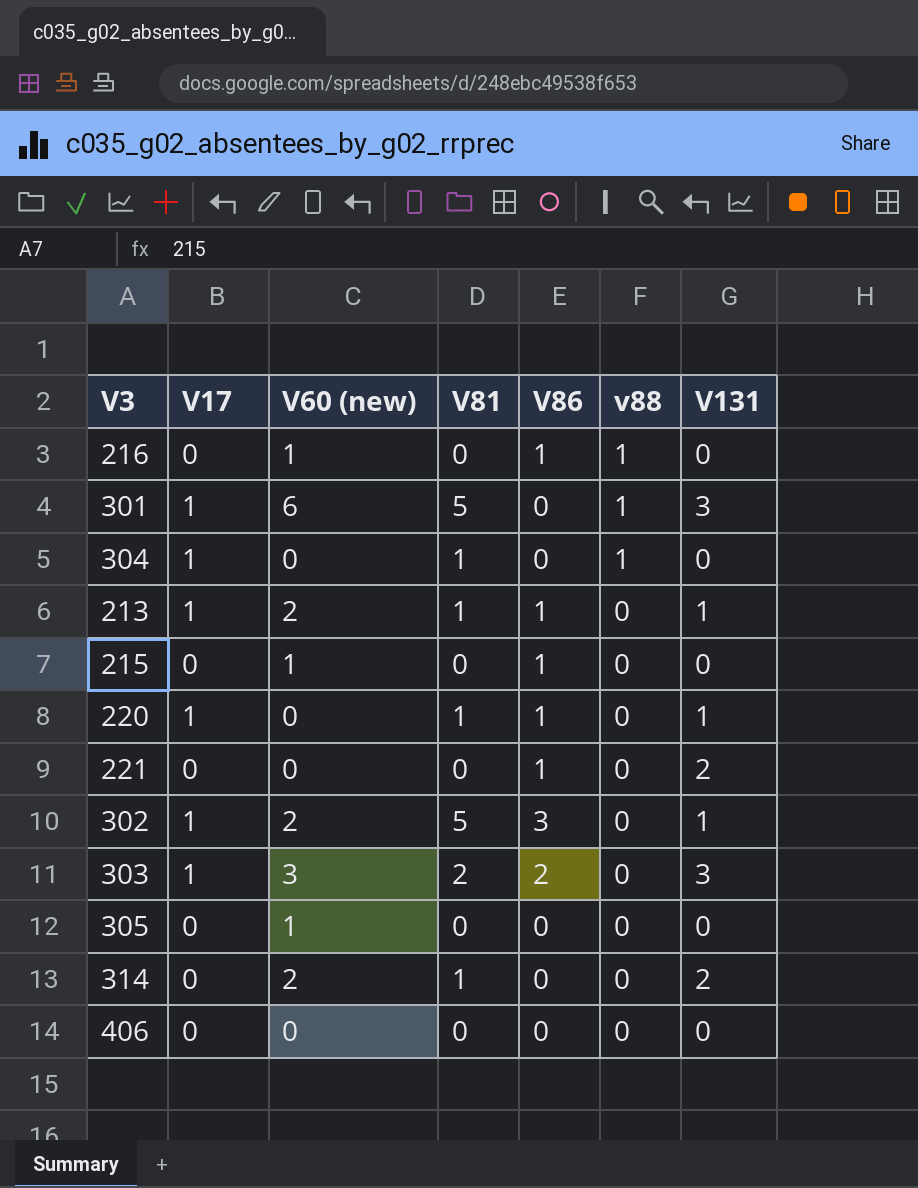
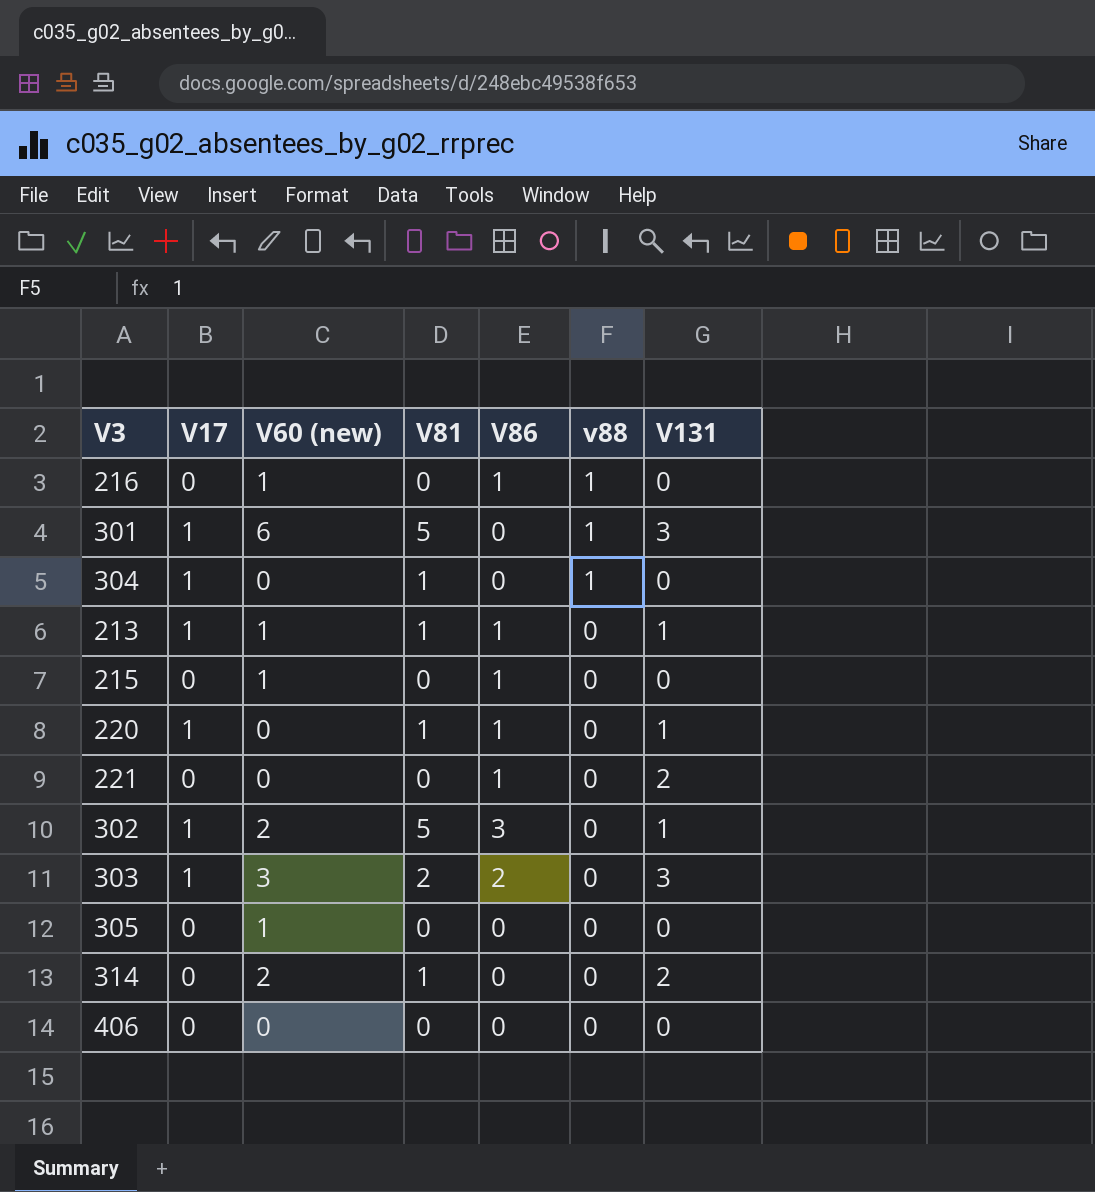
213 | V60 (new): 2 -> 1

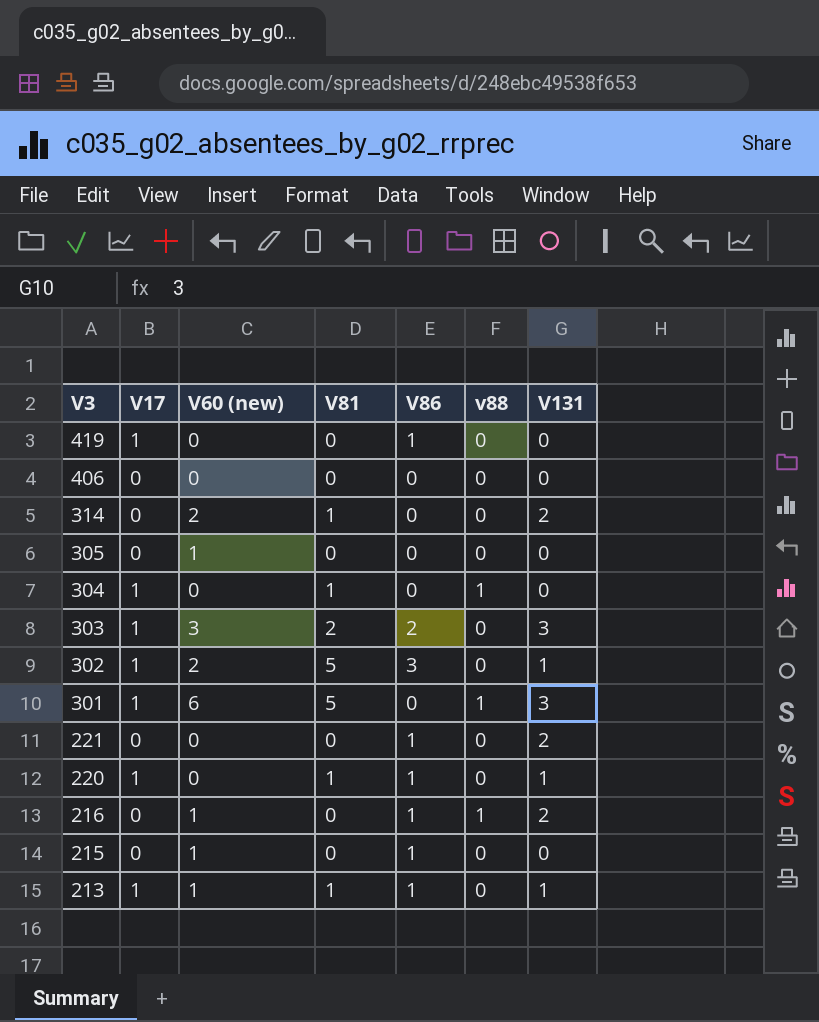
row order: v88 descending -> V3 descending
row 419: none -> 1 | 0 | 0 | 1 | 0 | 0
216 | V131: 0 -> 2

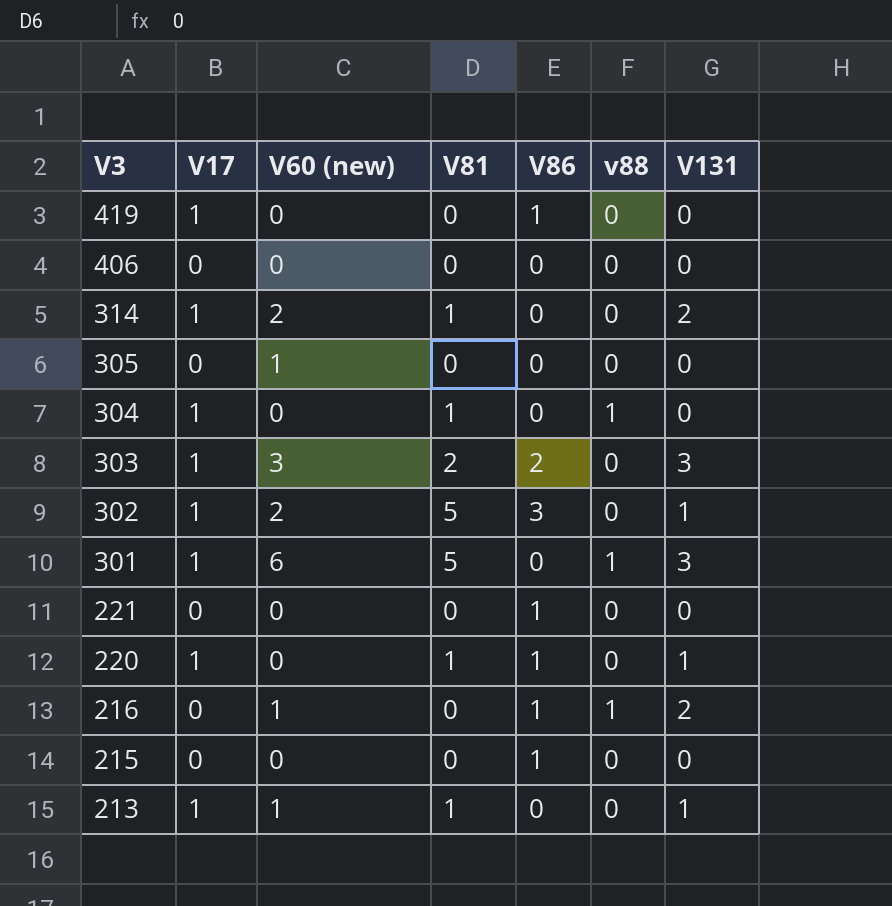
314 | V17: 0 -> 1
221 | V131: 2 -> 0
215 | V60 (new): 1 -> 0
213 | V86: 1 -> 0

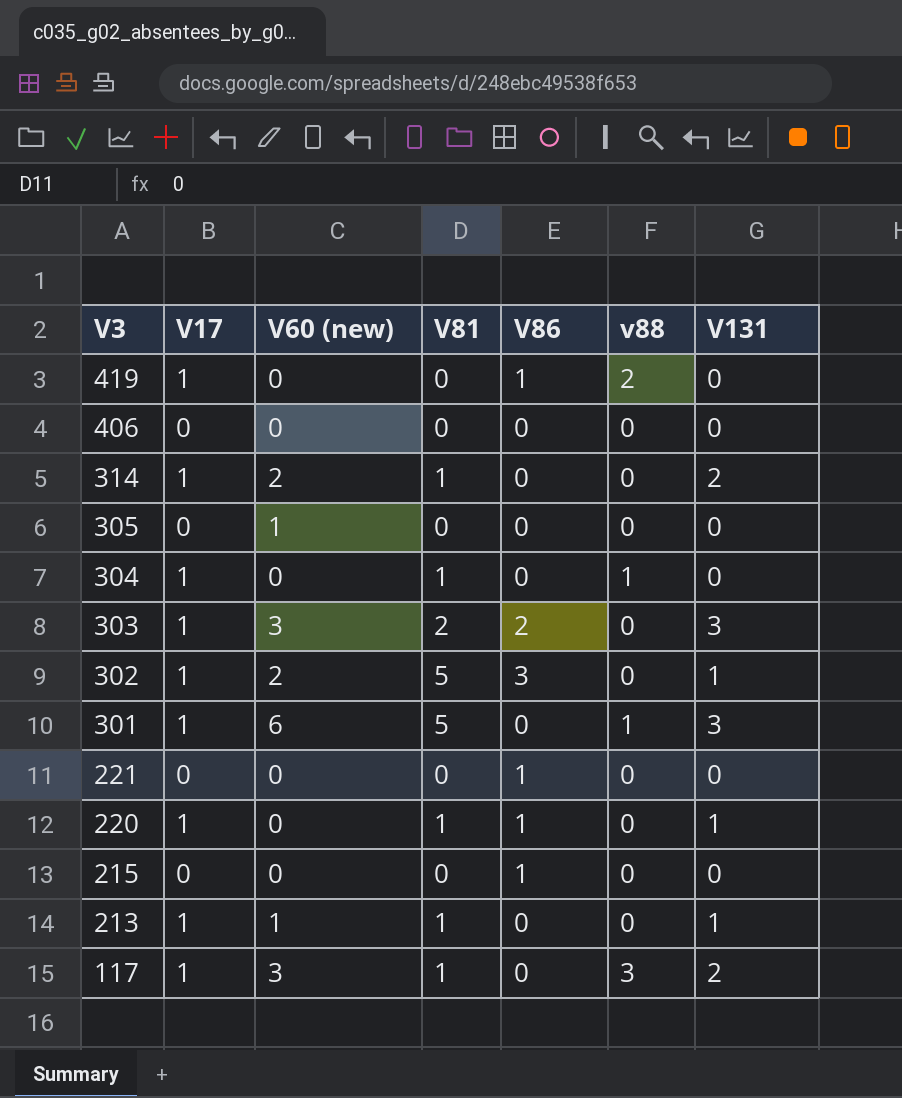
row 216: 0 | 1 | 0 | 1 | 1 | 2 -> none
419 | v88: 0 -> 2
row 117: none -> 1 | 3 | 1 | 0 | 3 | 2

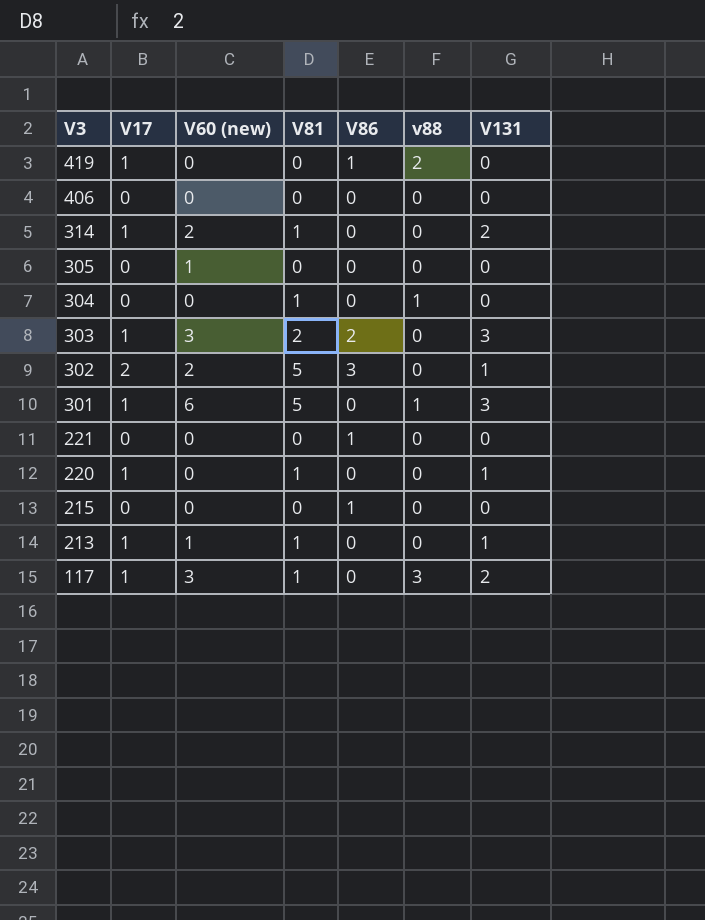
304 | V17: 1 -> 0
302 | V17: 1 -> 2
220 | V86: 1 -> 0

